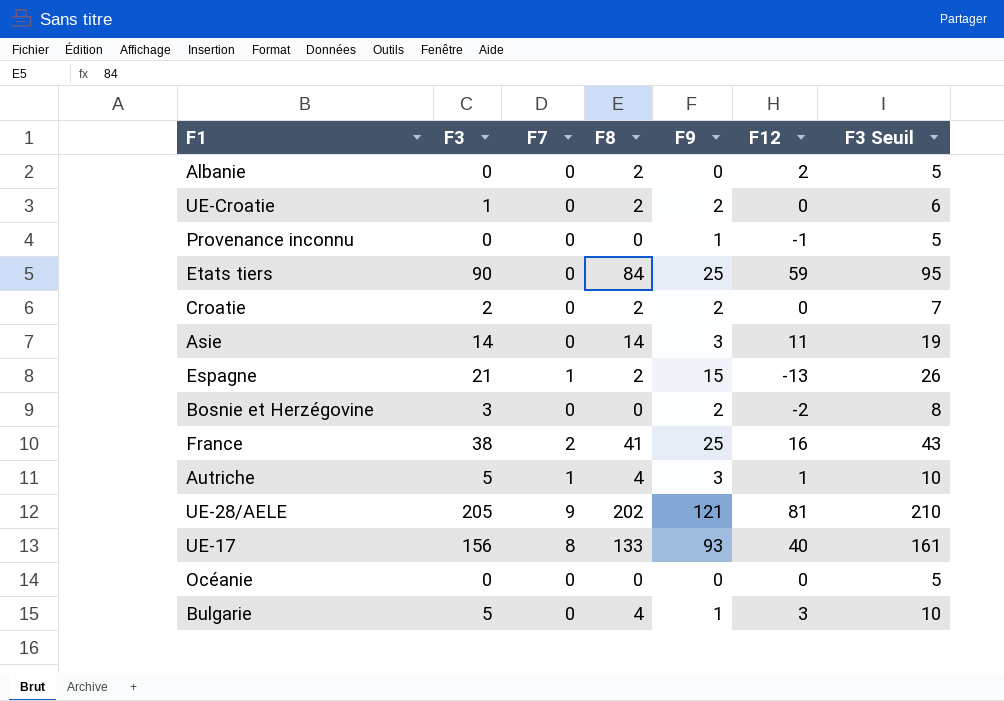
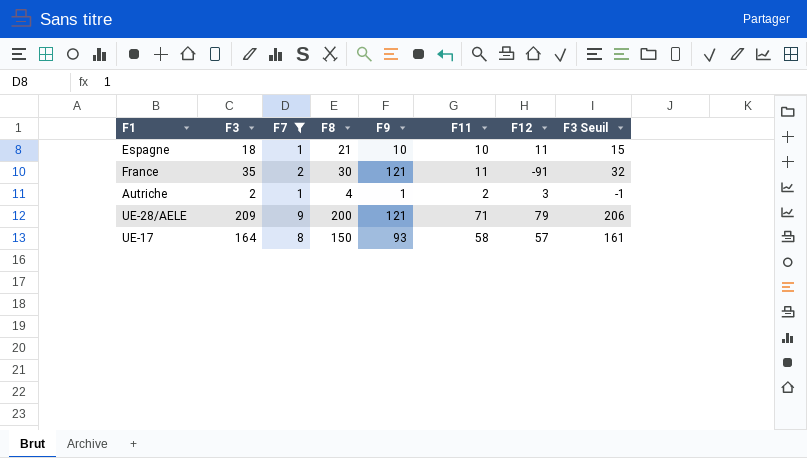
filter: none -> F7 != 0
column F11 | position: none -> 6
column F3 Seuil | formula: [F3] + 5 -> [F3] - 3
Espagne | F3: 21 -> 18
Espagne | F8: 2 -> 21
Espagne | F9: 15 -> 10
Espagne | F12: -13 -> 11
France | F3: 38 -> 35
France | F8: 41 -> 30
France | F9: 25 -> 121
France | F12: 16 -> -91
Autriche | F3: 5 -> 2
Autriche | F9: 3 -> 1
Autriche | F12: 1 -> 3
UE-28/AELE | F3: 205 -> 209
UE-28/AELE | F8: 202 -> 200
UE-28/AELE | F12: 81 -> 79
UE-17 | F3: 156 -> 164
UE-17 | F8: 133 -> 150
UE-17 | F12: 40 -> 57

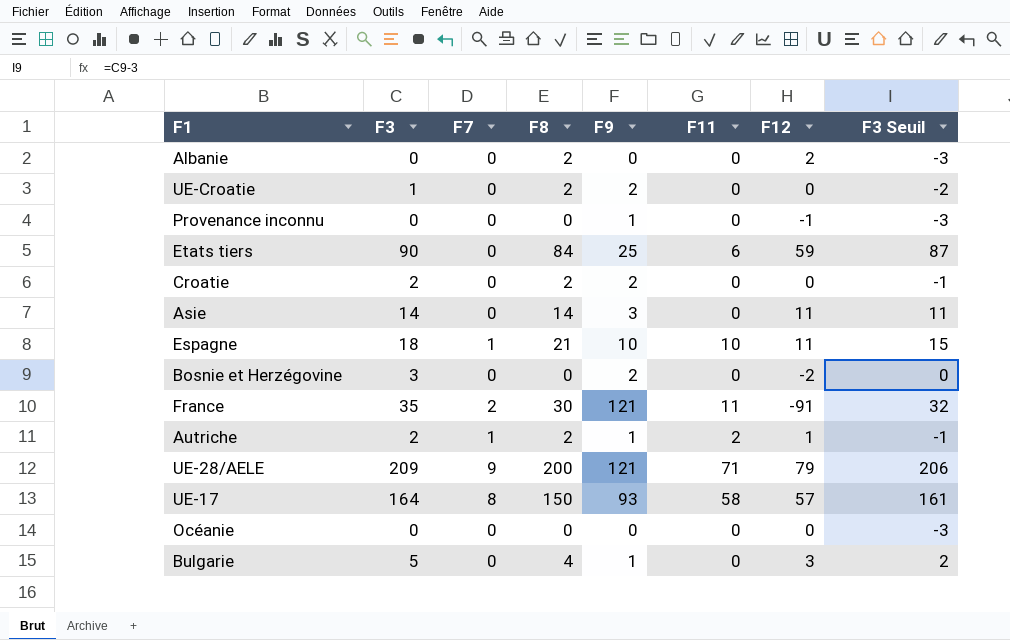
filter: F7 != 0 -> none
Autriche | F8: 4 -> 2
Autriche | F12: 3 -> 1

